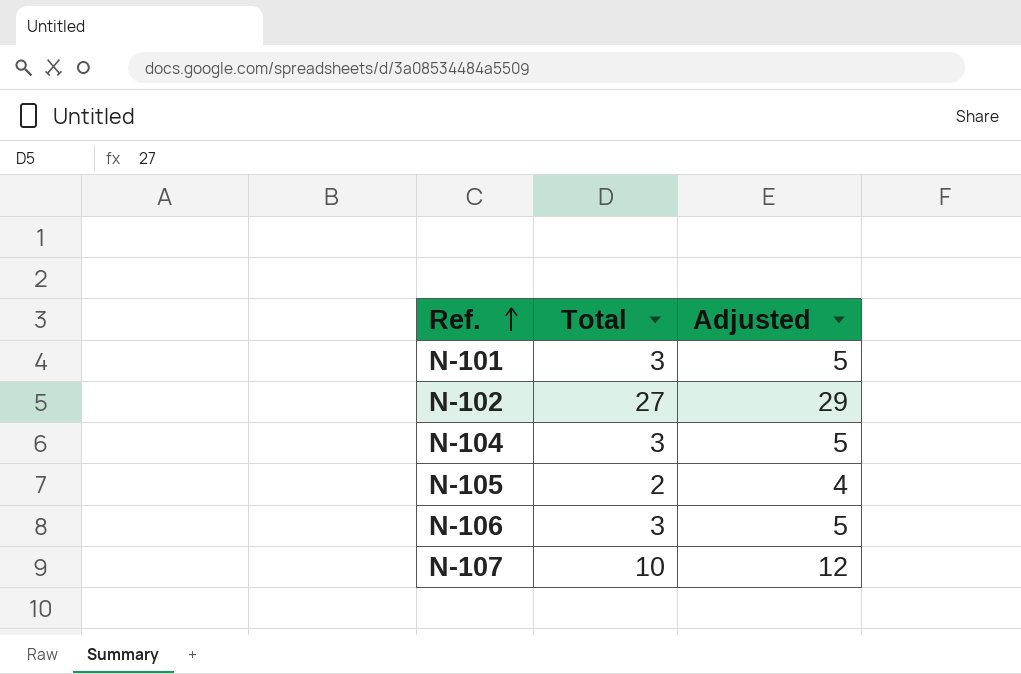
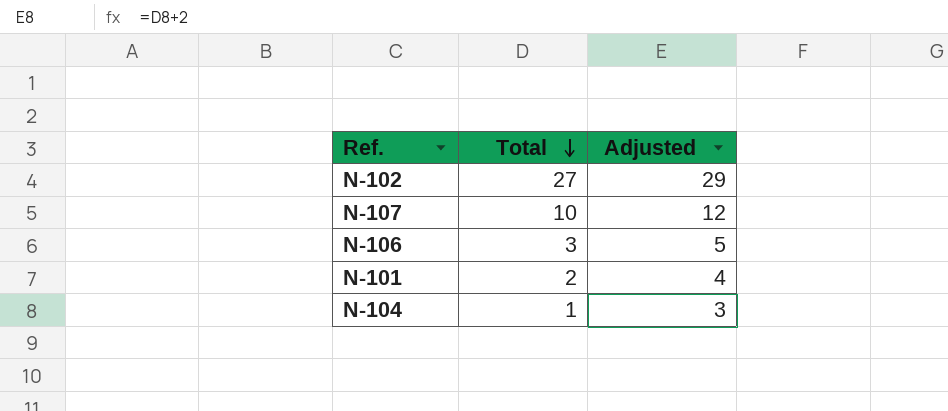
row order: Ref. ascending -> Total descending
row N-105: 2 | 4 -> none
N-101 | Total: 3 -> 2
N-101 | Adjusted: 5 -> 4
N-104 | Total: 3 -> 1
N-104 | Adjusted: 5 -> 3

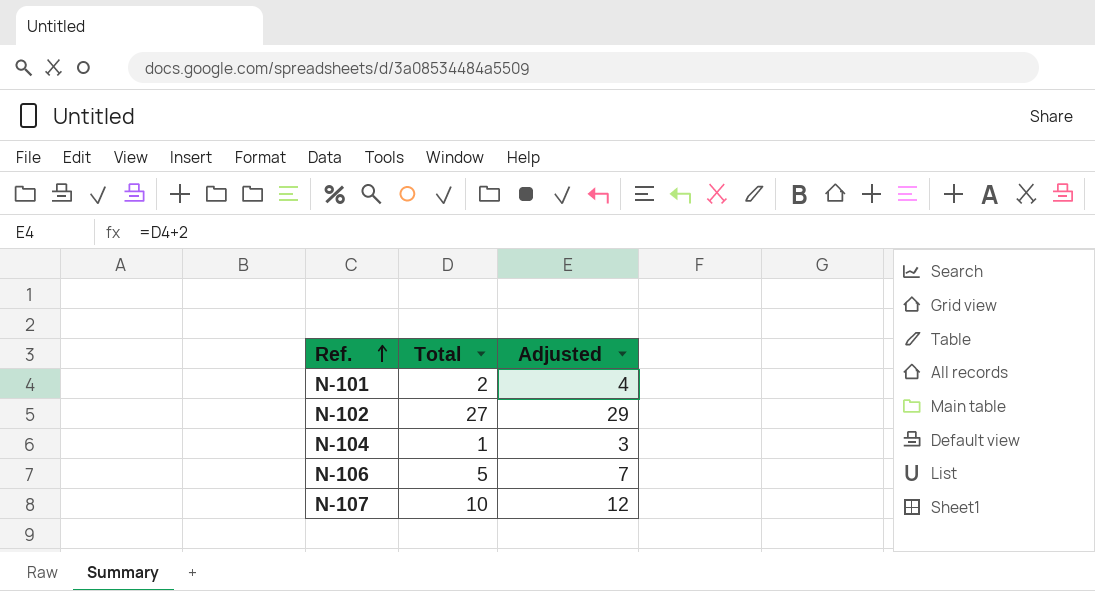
row order: Total descending -> Ref. ascending
N-106 | Total: 3 -> 5
N-106 | Adjusted: 5 -> 7

